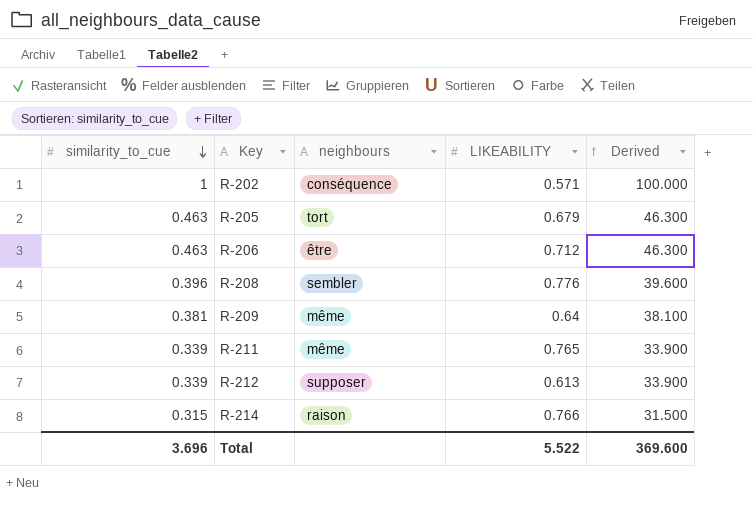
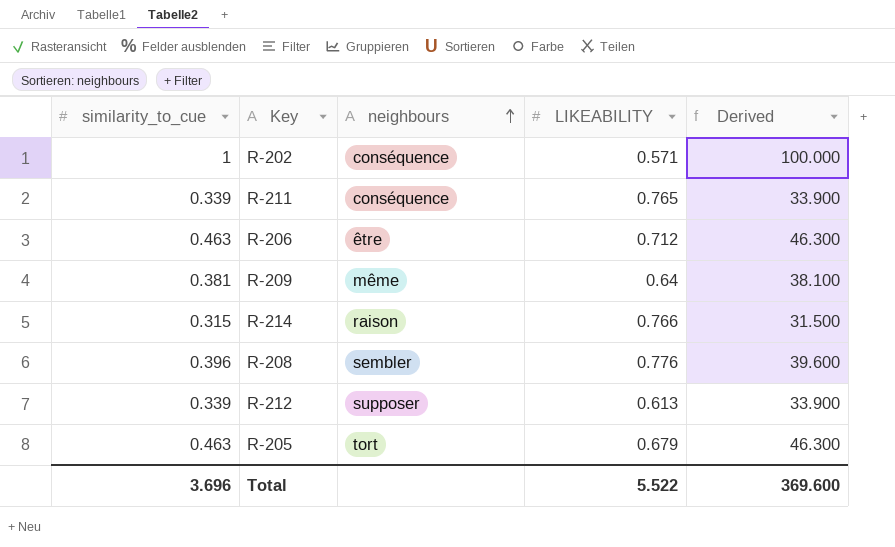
row order: similarity_to_cue descending -> neighbours ascending
R-211 | neighbours: même -> conséquence

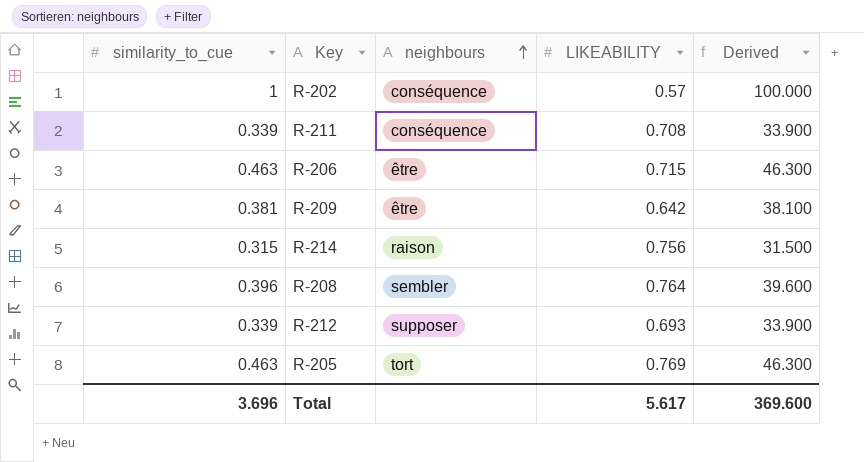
R-202 | LIKEABILITY: 0.571 -> 0.57
R-211 | LIKEABILITY: 0.765 -> 0.708
R-206 | LIKEABILITY: 0.712 -> 0.715
R-209 | neighbours: même -> être
R-209 | LIKEABILITY: 0.64 -> 0.642
R-214 | LIKEABILITY: 0.766 -> 0.756
R-208 | LIKEABILITY: 0.776 -> 0.764
R-212 | LIKEABILITY: 0.613 -> 0.693
R-205 | LIKEABILITY: 0.679 -> 0.769
Total | LIKEABILITY: 5.522 -> 5.617

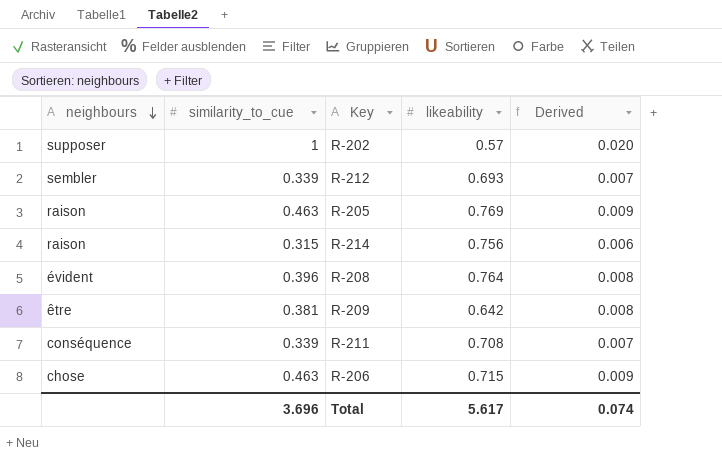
row order: neighbours ascending -> neighbours descending
column neighbours | position: 3 -> 1
column name: LIKEABILITY -> likeability
column Derived | formula: [similarity_to_cue] * 100 -> [similarity_to_cue] * 0.02
R-202 | neighbours: conséquence -> supposer
R-212 | neighbours: supposer -> sembler
R-205 | neighbours: tort -> raison
R-208 | neighbours: sembler -> évident
R-206 | neighbours: être -> chose
Total | Derived: 369.600 -> 0.074

